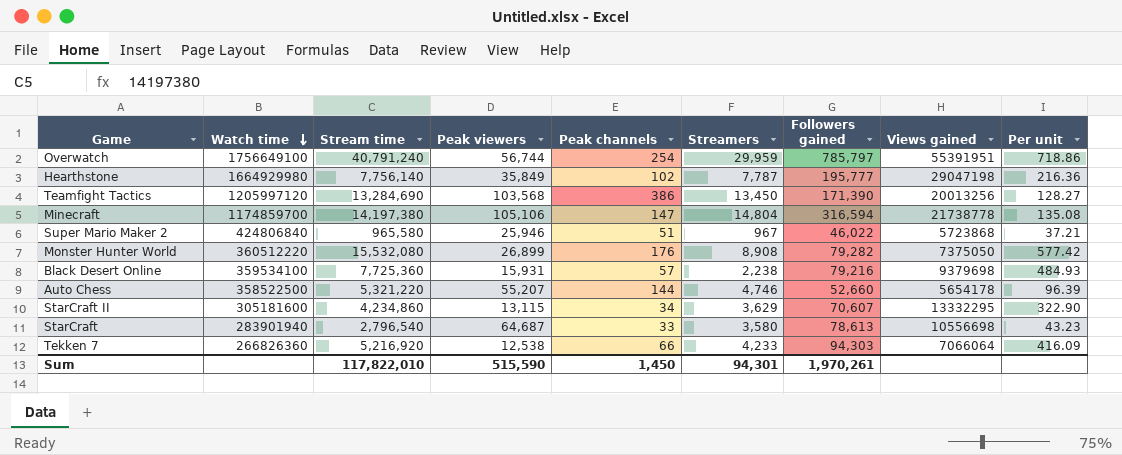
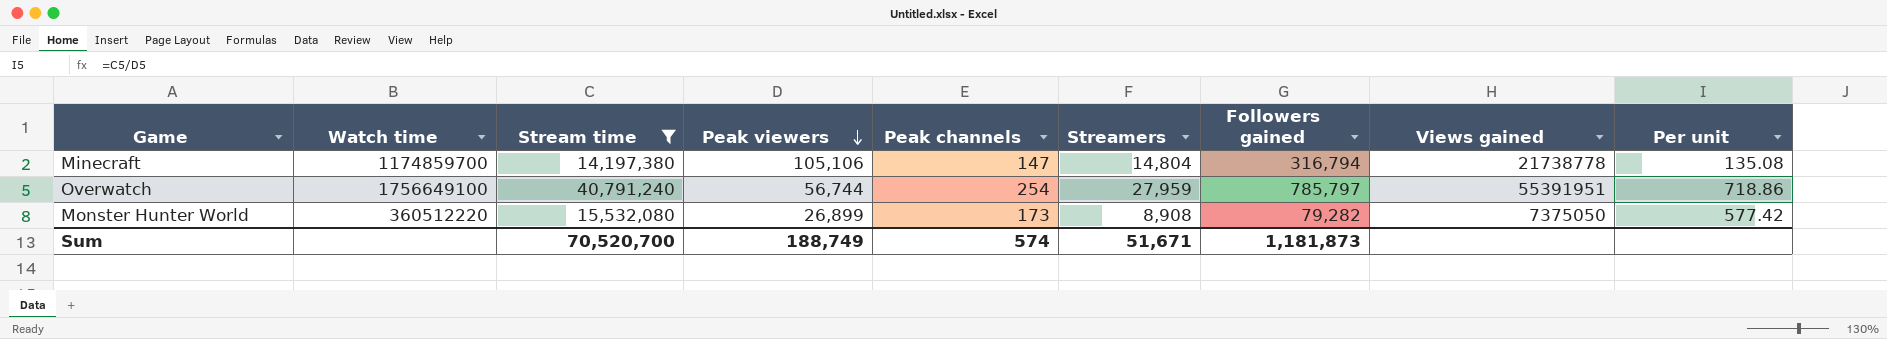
filter: none -> Stream time >= 14,197,380
row order: Watch time descending -> Peak viewers descending
Minecraft | Followers gained: 316,594 -> 316,794
Overwatch | Streamers: 29,959 -> 27,959
Monster Hunter World | Peak channels: 176 -> 173
Sum | Stream time: 117,822,010 -> 70,520,700
Sum | Peak viewers: 515,590 -> 188,749
Sum | Peak channels: 1,450 -> 574
Sum | Streamers: 94,301 -> 51,671
Sum | Followers gained: 1,970,261 -> 1,181,873

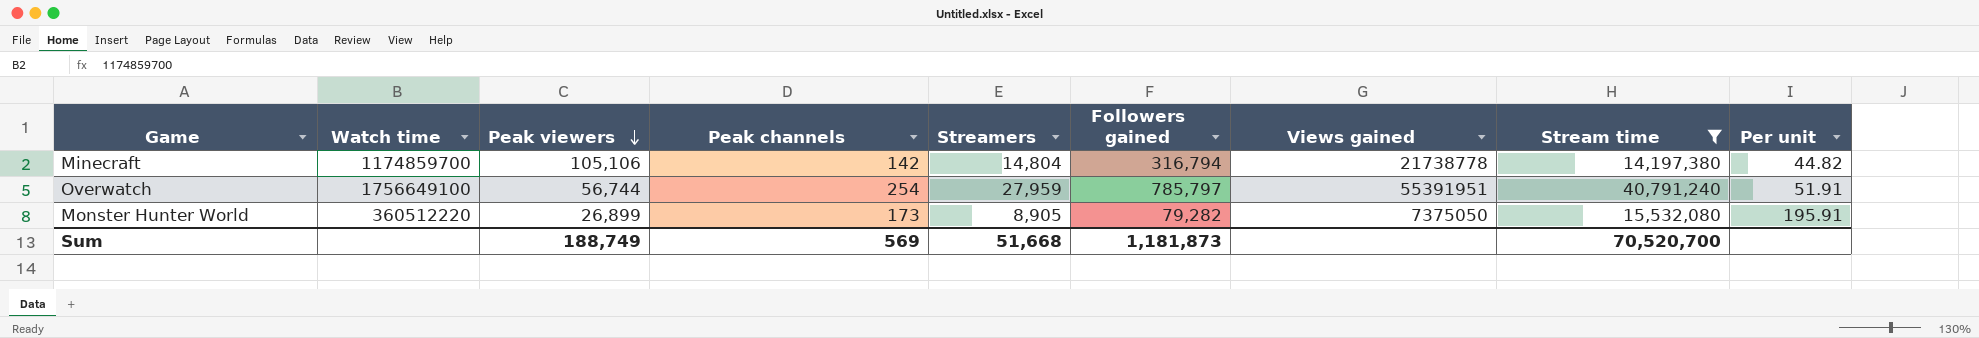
column Stream time | position: 3 -> 8
column Per unit | formula: [Stream time] / [Peak viewers] -> [Stream time] / [Followers gained]
Minecraft | Peak channels: 147 -> 142
Monster Hunter World | Streamers: 8,908 -> 8,905
Sum | Peak channels: 574 -> 569
Sum | Streamers: 51,671 -> 51,668

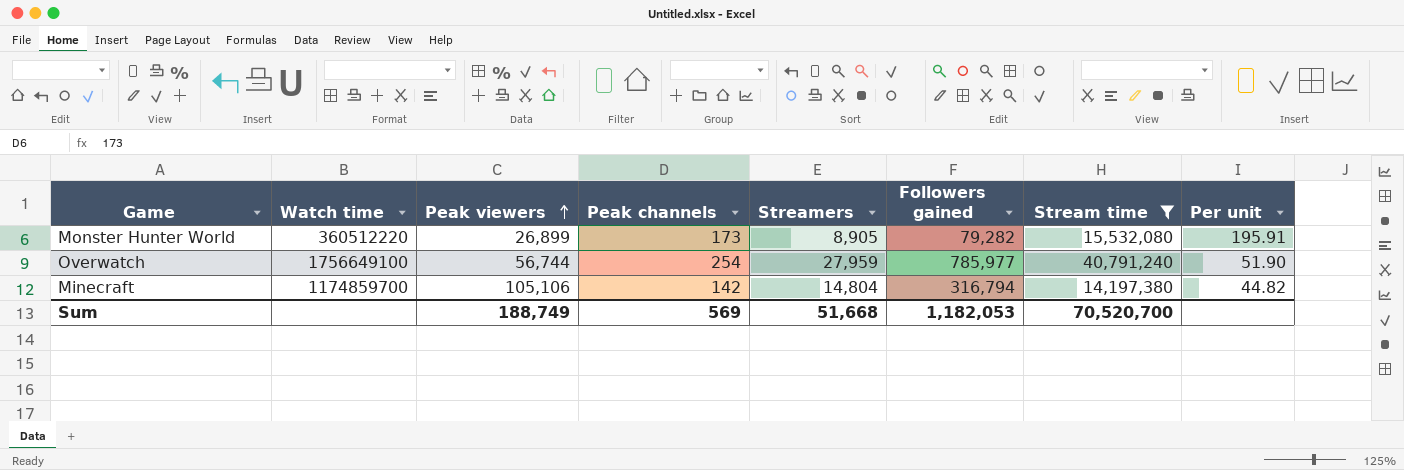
row order: Peak viewers descending -> Peak viewers ascending
column Views gained | position: 7 -> none
Overwatch | Followers gained: 785,797 -> 785,977
Overwatch | Per unit: 51.91 -> 51.90
Sum | Followers gained: 1,181,873 -> 1,182,053

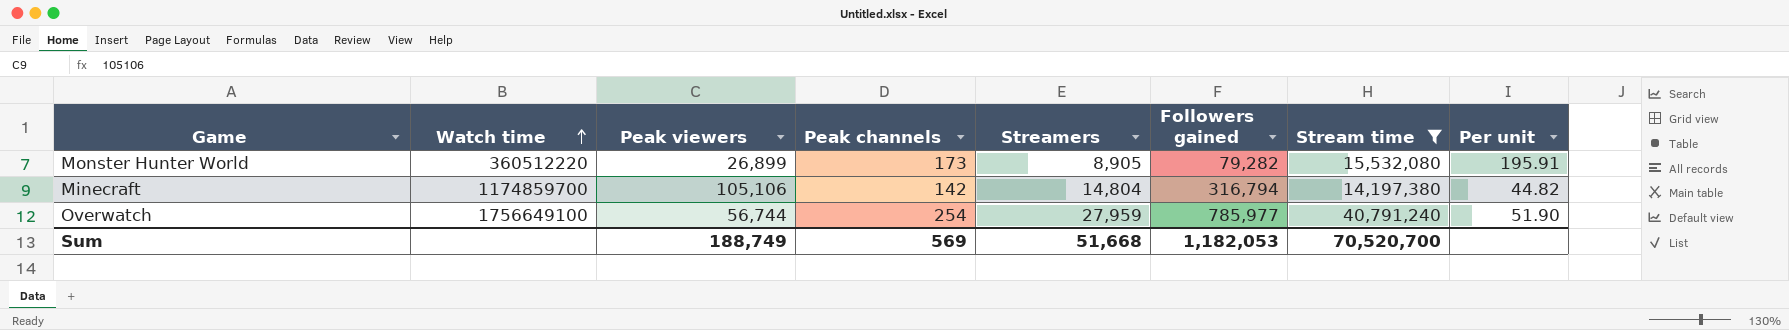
row order: Peak viewers ascending -> Watch time ascending

